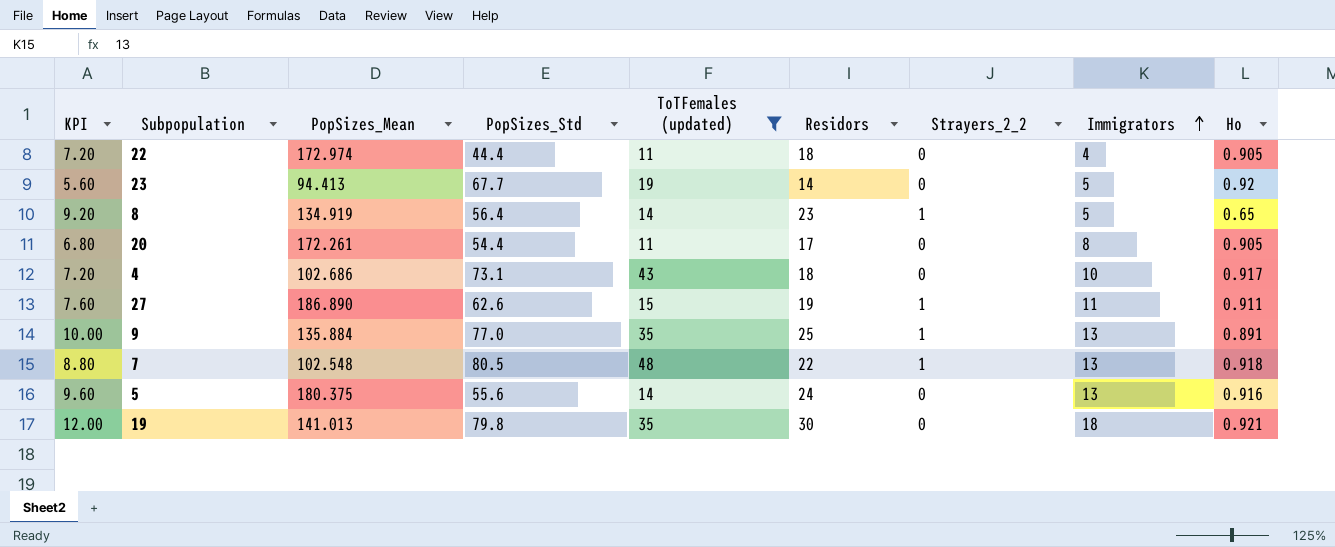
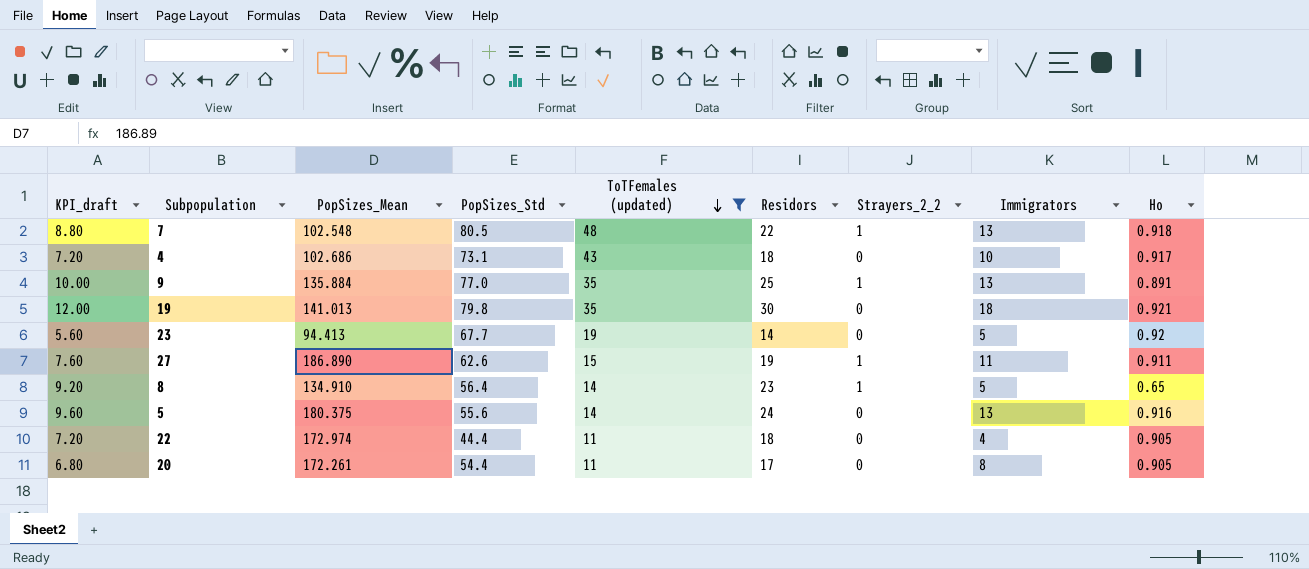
row order: Immigrators ascending -> ToTFemales (updated) descending
column name: KPI -> KPI_draft
8 | PopSizes_Mean: 134.919 -> 134.910

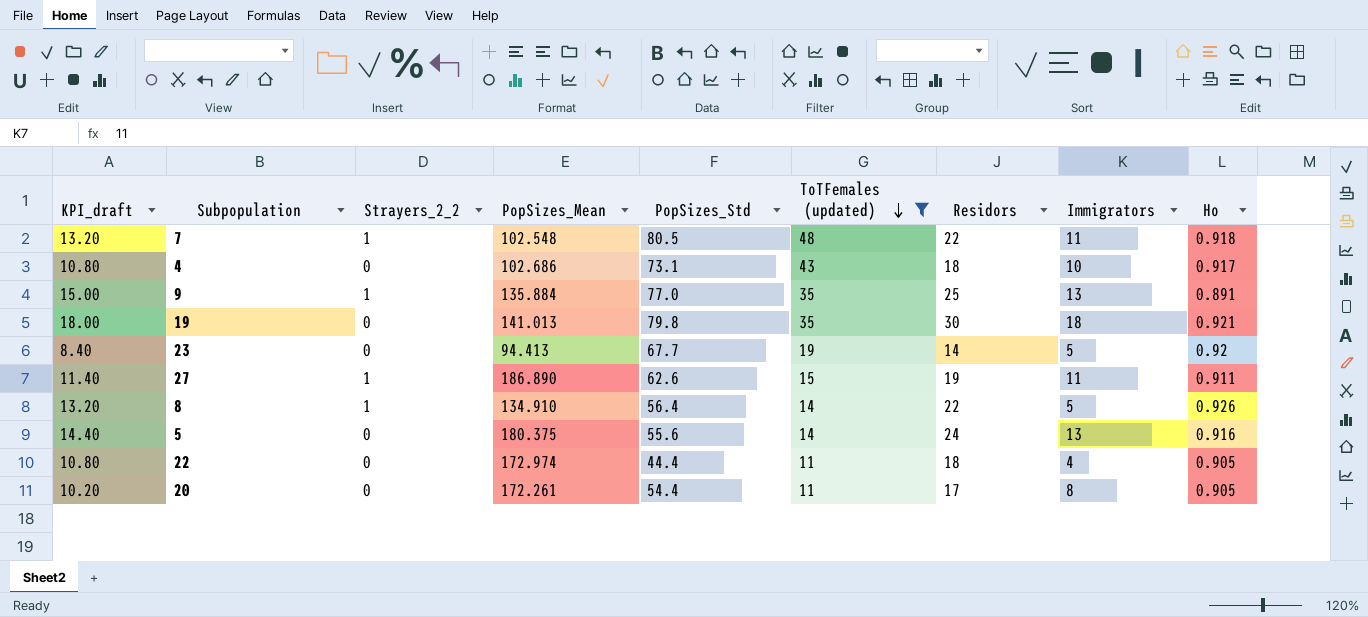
column KPI_draft | formula: [Residors] * 0.4 -> [Residors] * 0.6
column Strayers_2_2 | position: 7 -> 3
7 | Immigrators: 13 -> 11
8 | Residors: 23 -> 22
8 | Ho: 0.65 -> 0.926

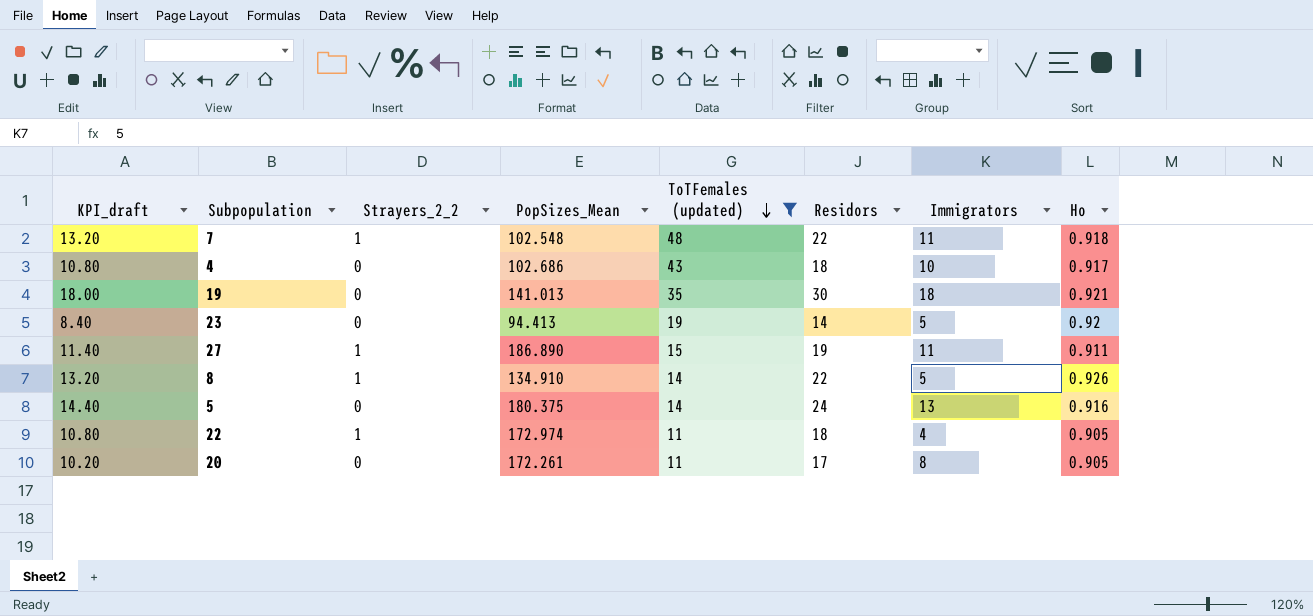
column PopSizes_Std | position: 5 -> none
row 9: 15.00 | 1 | 135.884 | 77.0 | 35 | 25 | 13 | 0.891 -> none
22 | Strayers_2_2: 0 -> 1

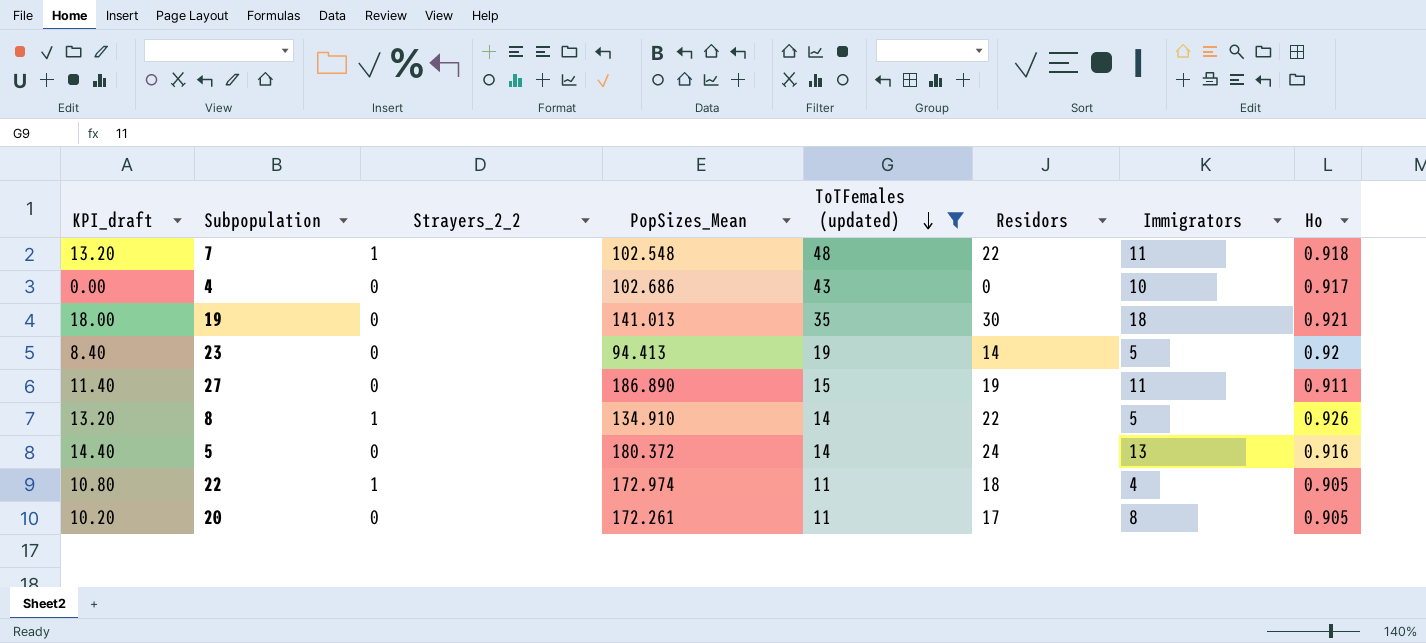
4 | KPI_draft: 10.80 -> 0.00
4 | Residors: 18 -> 0
27 | Strayers_2_2: 1 -> 0
5 | PopSizes_Mean: 180.375 -> 180.372

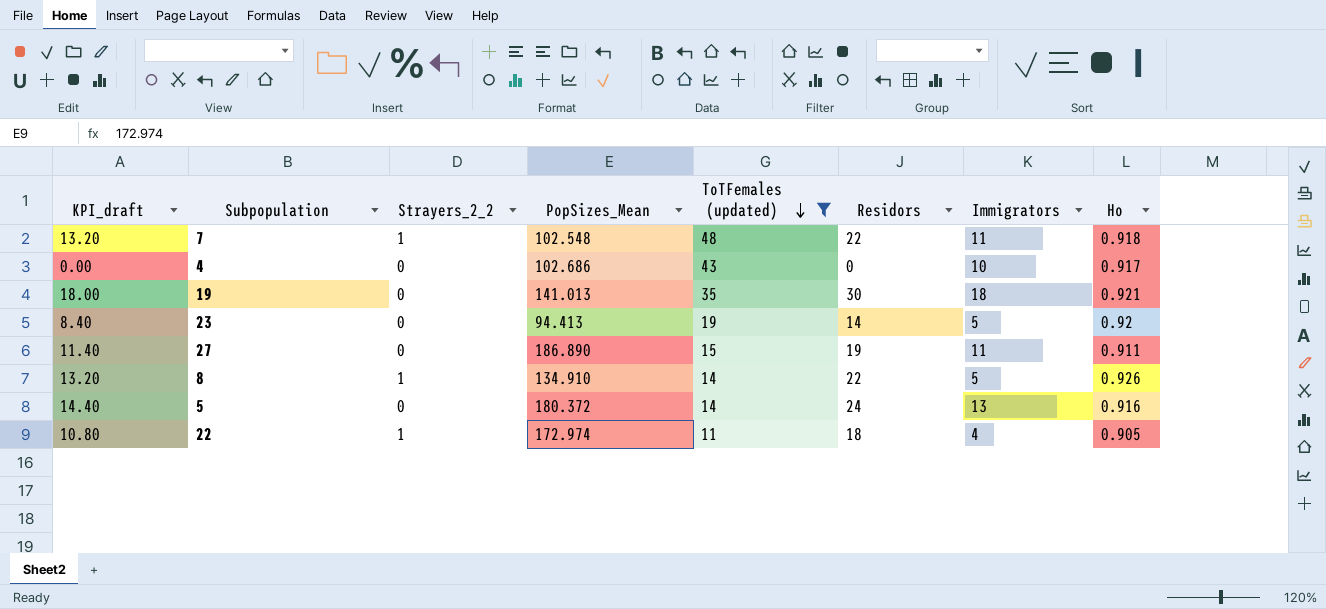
row 20: 10.20 | 0 | 172.261 | 11 | 17 | 8 | 0.905 -> none

